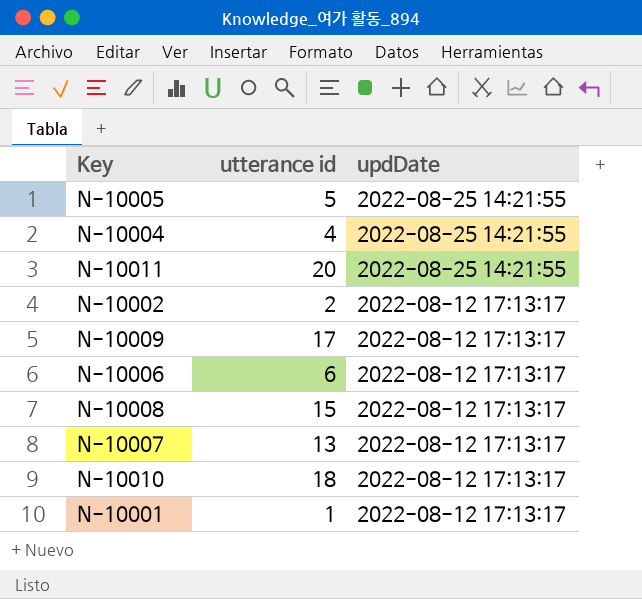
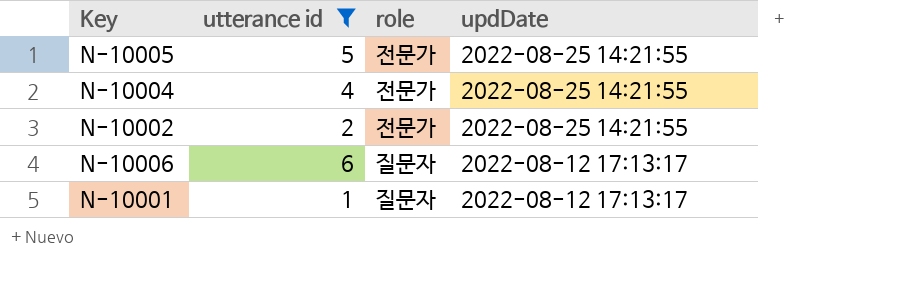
filter: none -> utterance id <= 6
column role | position: none -> 3
N-10002 | updDate: 2022-08-12 17:13:17 -> 2022-08-25 14:21:55

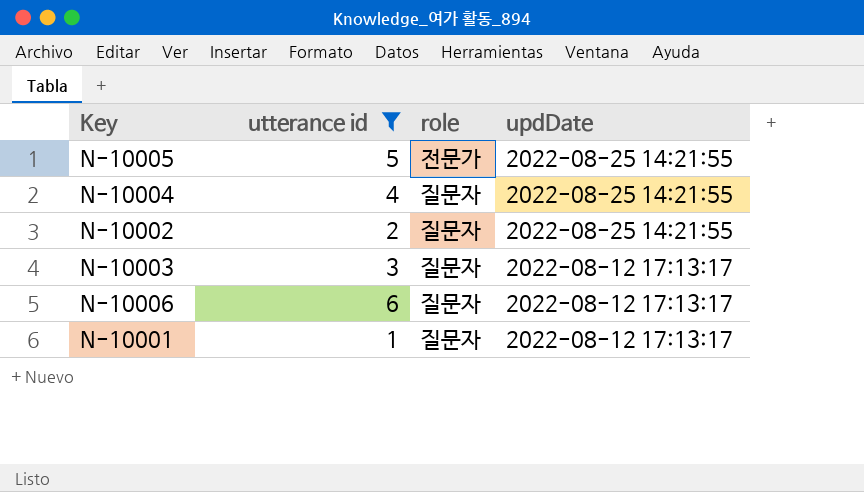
N-10004 | role: 전문가 -> 질문자
N-10002 | role: 전문가 -> 질문자
row N-10003: none -> 3 | 질문자 | 2022-08-12 17:13:17

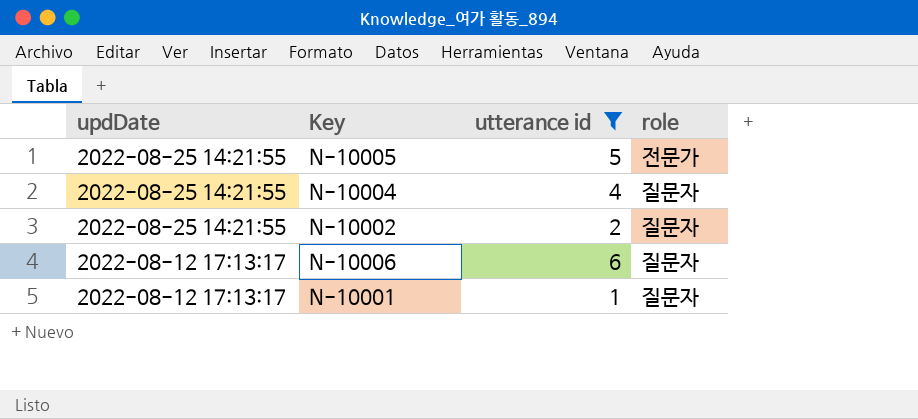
column updDate | position: 4 -> 1
row N-10003: 3 | 질문자 | 2022-08-12 17:13:17 -> none

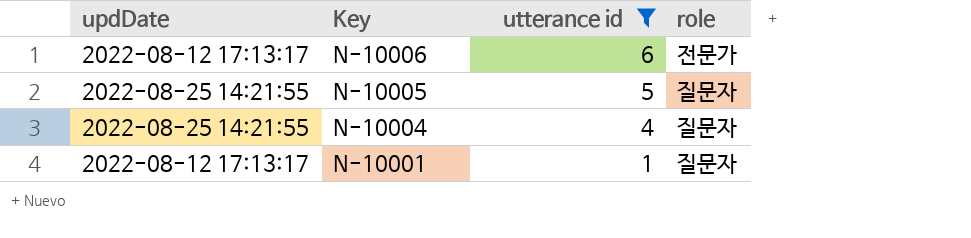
row order: updDate descending -> Key descending
row N-10002: 2022-08-25 14:21:55 | 2 | 질문자 -> none
N-10006 | role: 질문자 -> 전문가
N-10005 | role: 전문가 -> 질문자

